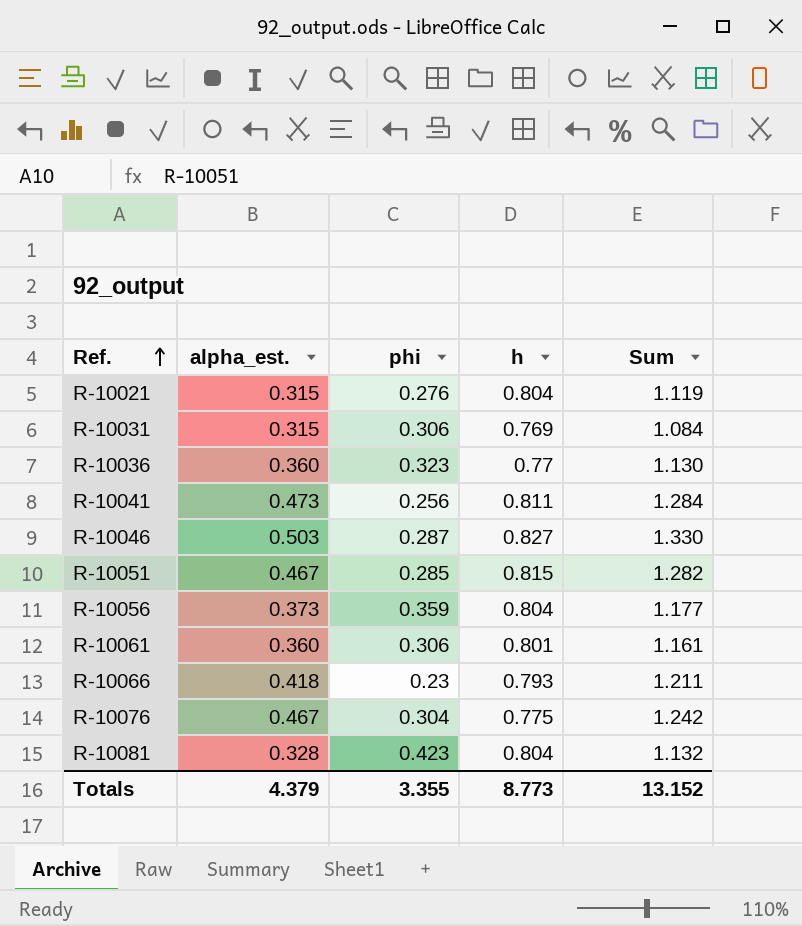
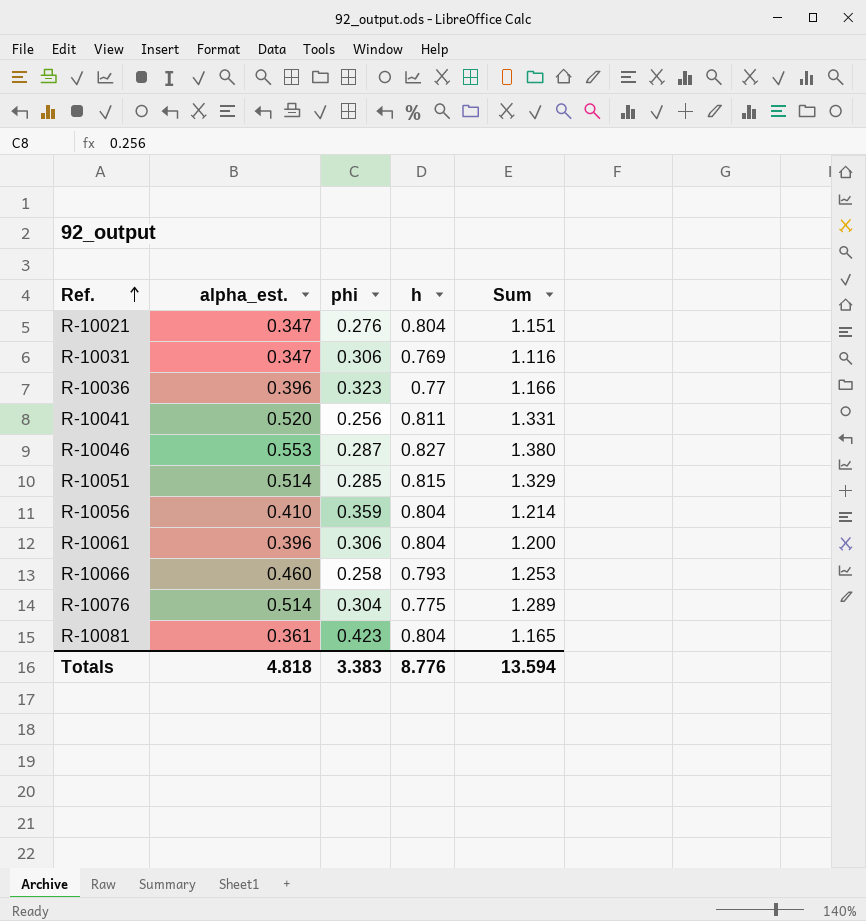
R-10021 | alpha_est.: 0.315 -> 0.347
R-10021 | Sum: 1.119 -> 1.151
R-10031 | alpha_est.: 0.315 -> 0.347
R-10031 | Sum: 1.084 -> 1.116
R-10036 | alpha_est.: 0.360 -> 0.396
R-10036 | Sum: 1.130 -> 1.166
R-10041 | alpha_est.: 0.473 -> 0.520
R-10041 | Sum: 1.284 -> 1.331
R-10046 | alpha_est.: 0.503 -> 0.553
R-10046 | Sum: 1.330 -> 1.380
R-10051 | alpha_est.: 0.467 -> 0.514
R-10051 | Sum: 1.282 -> 1.329
R-10056 | alpha_est.: 0.373 -> 0.410
R-10056 | Sum: 1.177 -> 1.214
R-10061 | alpha_est.: 0.360 -> 0.396
R-10061 | h: 0.801 -> 0.804
R-10061 | Sum: 1.161 -> 1.200
R-10066 | alpha_est.: 0.418 -> 0.460
R-10066 | phi: 0.23 -> 0.258
R-10066 | Sum: 1.211 -> 1.253
R-10076 | alpha_est.: 0.467 -> 0.514
R-10076 | Sum: 1.242 -> 1.289
R-10081 | alpha_est.: 0.328 -> 0.361
R-10081 | Sum: 1.132 -> 1.165
Totals | alpha_est.: 4.379 -> 4.818
Totals | phi: 3.355 -> 3.383
Totals | h: 8.773 -> 8.776
Totals | Sum: 13.152 -> 13.594

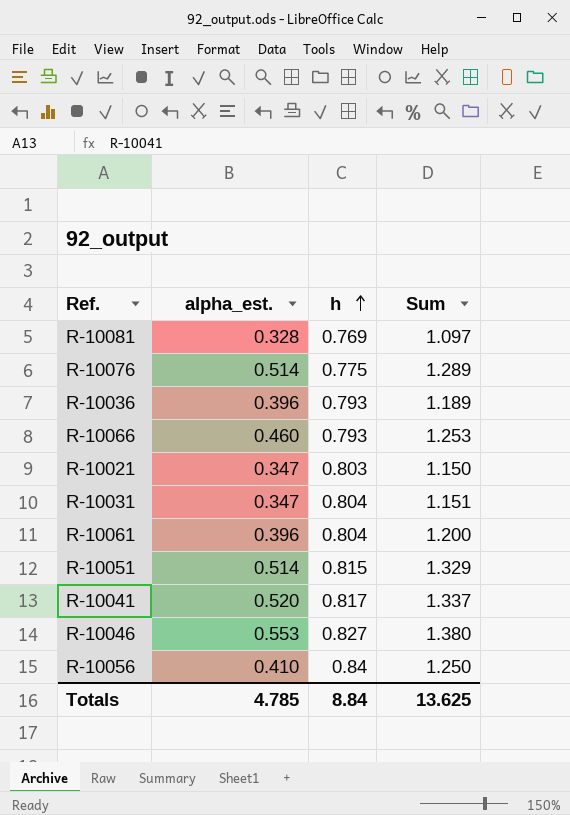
row order: Ref. ascending -> h ascending
column phi | position: 3 -> none
R-10081 | alpha_est.: 0.361 -> 0.328
R-10081 | h: 0.804 -> 0.769
R-10081 | Sum: 1.165 -> 1.097
R-10036 | h: 0.77 -> 0.793
R-10036 | Sum: 1.166 -> 1.189
R-10021 | h: 0.804 -> 0.803
R-10021 | Sum: 1.151 -> 1.150
R-10031 | h: 0.769 -> 0.804
R-10031 | Sum: 1.116 -> 1.151
R-10041 | h: 0.811 -> 0.817
R-10041 | Sum: 1.331 -> 1.337
R-10056 | h: 0.804 -> 0.84
R-10056 | Sum: 1.214 -> 1.250
Totals | alpha_est.: 4.818 -> 4.785
Totals | h: 8.776 -> 8.84
Totals | Sum: 13.594 -> 13.625

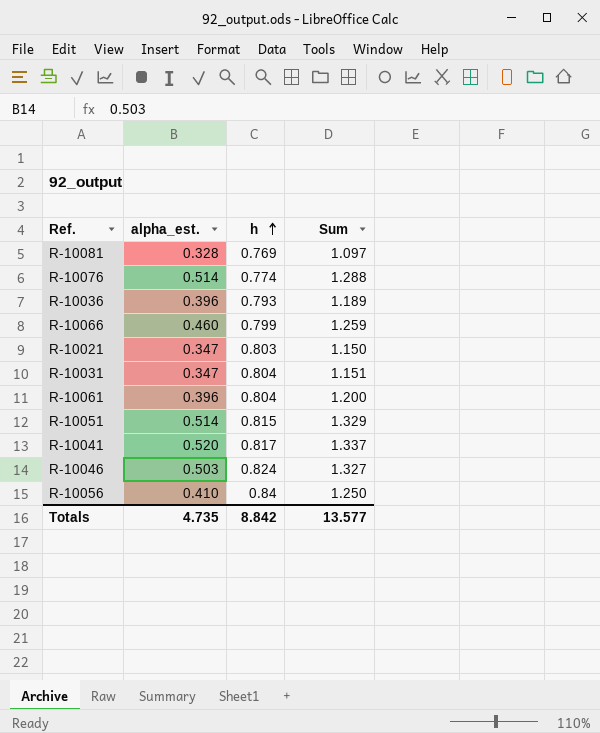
R-10076 | h: 0.775 -> 0.774
R-10076 | Sum: 1.289 -> 1.288
R-10066 | h: 0.793 -> 0.799
R-10066 | Sum: 1.253 -> 1.259
R-10046 | alpha_est.: 0.553 -> 0.503
R-10046 | h: 0.827 -> 0.824
R-10046 | Sum: 1.380 -> 1.327
Totals | alpha_est.: 4.785 -> 4.735
Totals | h: 8.84 -> 8.842
Totals | Sum: 13.625 -> 13.577

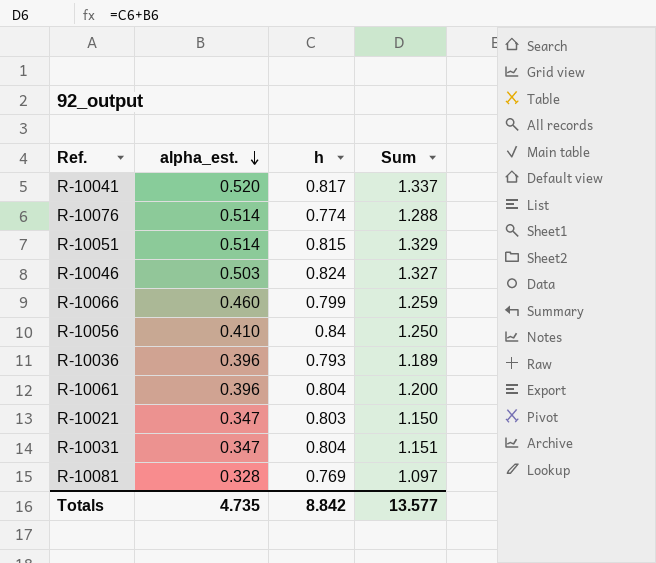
row order: h ascending -> alpha_est. descending

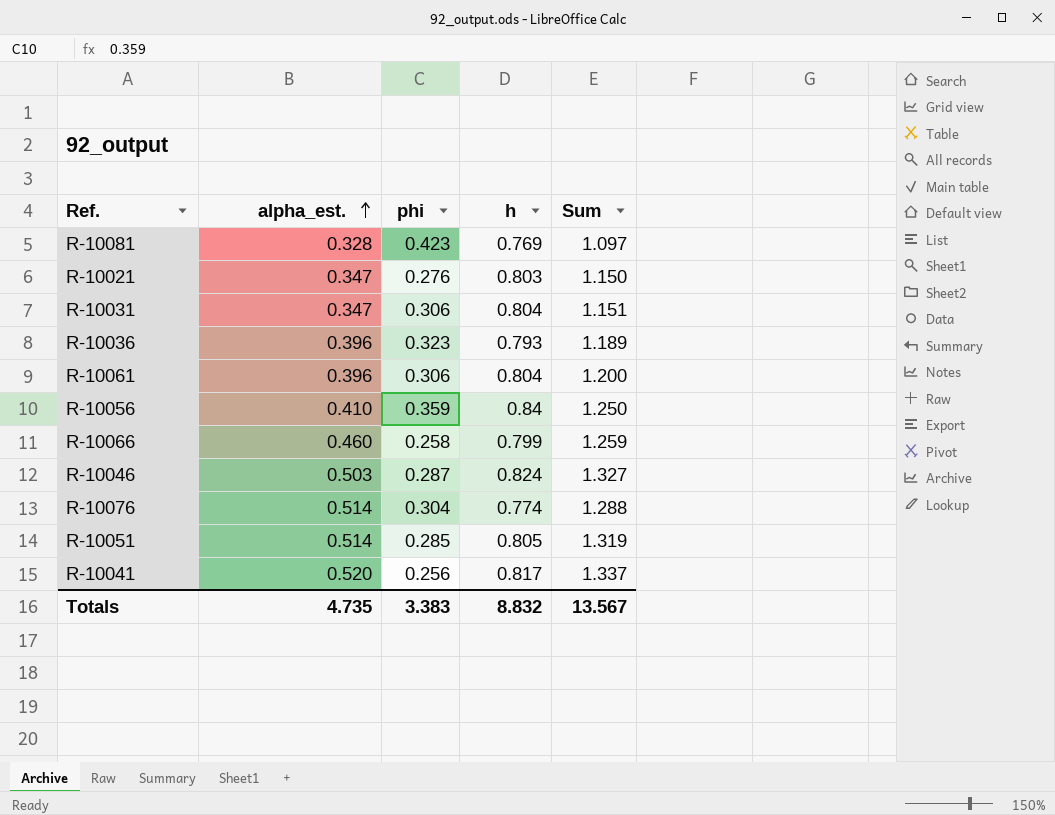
row order: alpha_est. descending -> alpha_est. ascending
column phi | position: none -> 3
R-10051 | h: 0.815 -> 0.805
R-10051 | Sum: 1.329 -> 1.319
Totals | h: 8.842 -> 8.832
Totals | Sum: 13.577 -> 13.567

